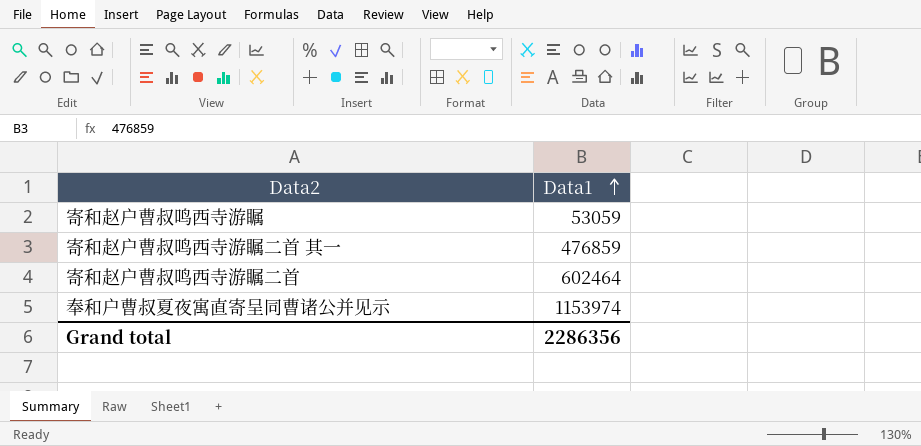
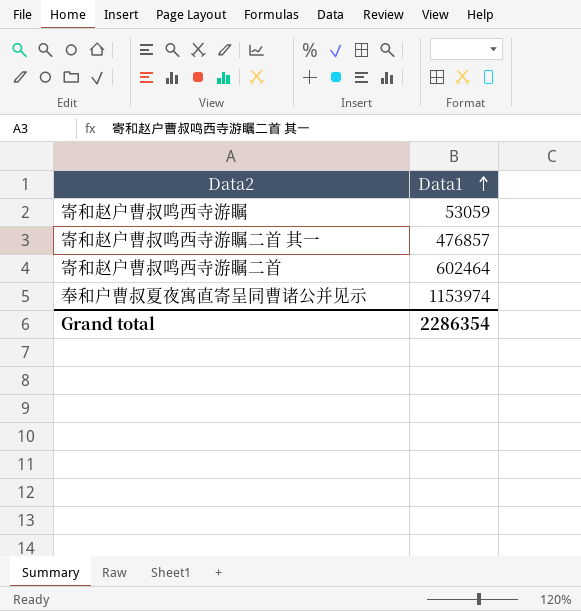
寄和赵户曹叔鸣西寺游瞩二首 其一 | Data1: 476859 -> 476857
Grand total | Data1: 2286356 -> 2286354

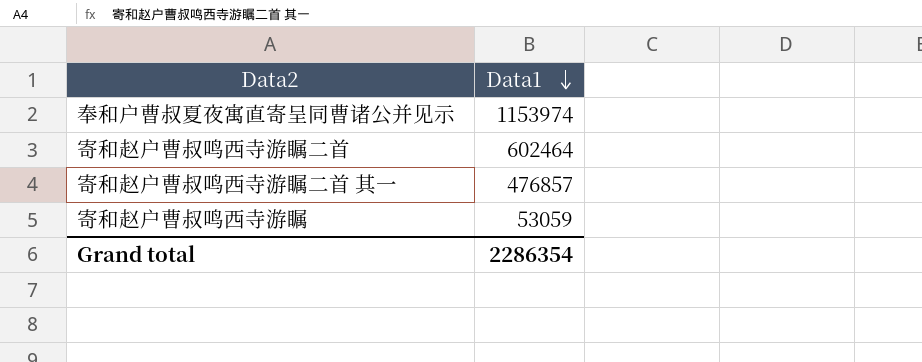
row order: Data1 ascending -> Data1 descending

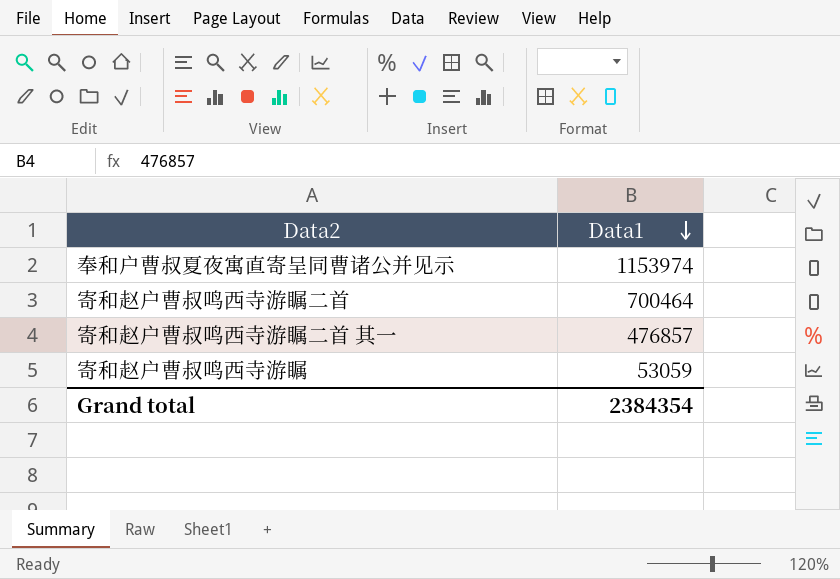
寄和赵户曹叔鸣西寺游瞩二首 | Data1: 602464 -> 700464
Grand total | Data1: 2286354 -> 2384354

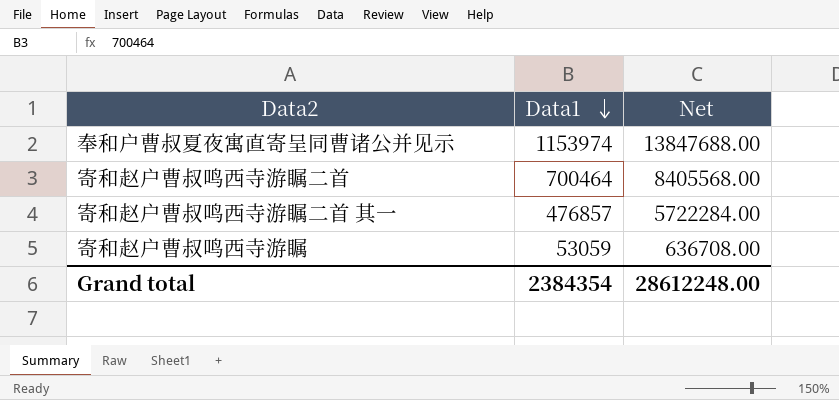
column Net | formula: none -> [Data1] * 12

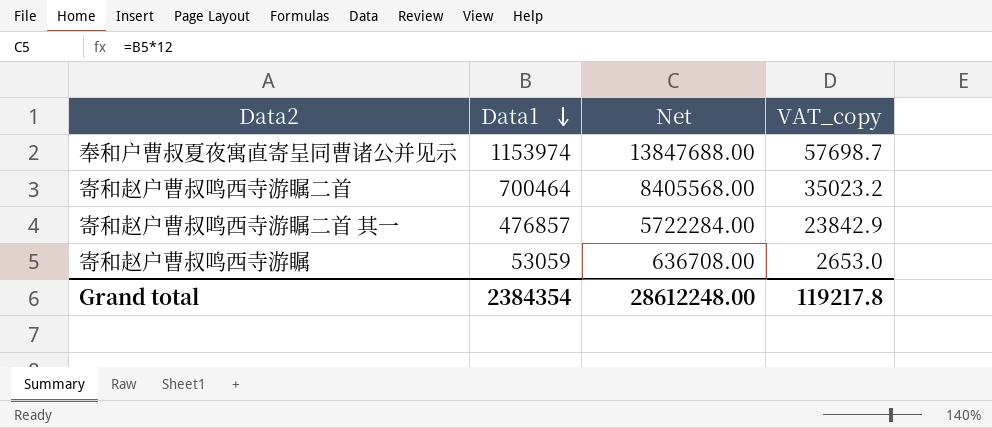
column VAT_copy | formula: none -> [Data1] * 0.05

